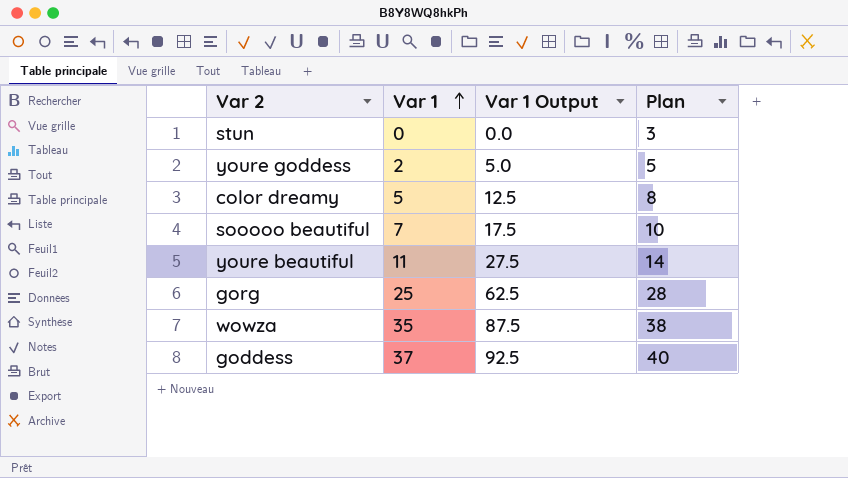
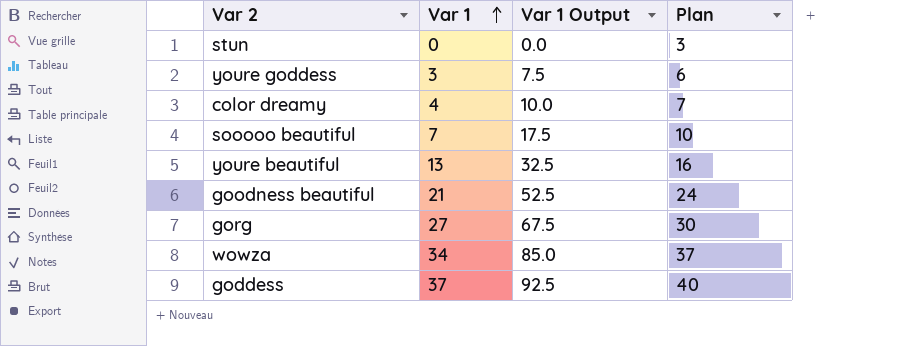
youre goddess | Var 1: 2 -> 3
youre goddess | Var 1 Output: 5.0 -> 7.5
youre goddess | Plan: 5 -> 6
color dreamy | Var 1: 5 -> 4
color dreamy | Var 1 Output: 12.5 -> 10.0
color dreamy | Plan: 8 -> 7
youre beautiful | Var 1: 11 -> 13
youre beautiful | Var 1 Output: 27.5 -> 32.5
youre beautiful | Plan: 14 -> 16
row goodness beautiful: none -> 21 | 52.5 | 24
gorg | Var 1: 25 -> 27
gorg | Var 1 Output: 62.5 -> 67.5
gorg | Plan: 28 -> 30
wowza | Var 1: 35 -> 34
wowza | Var 1 Output: 87.5 -> 85.0
wowza | Plan: 38 -> 37

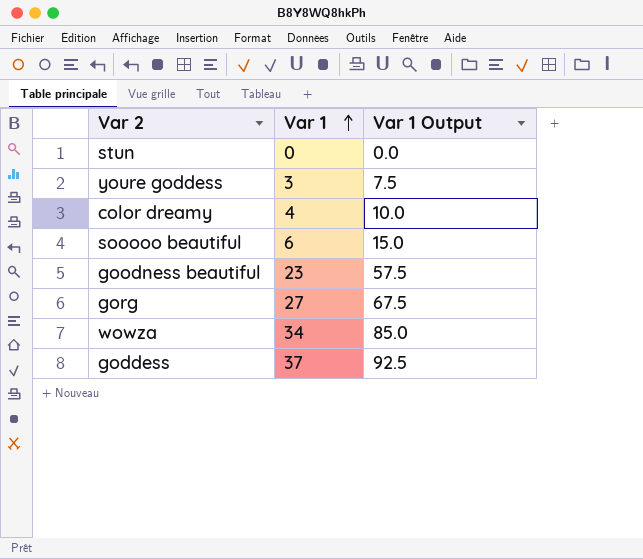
column Plan | formula: [Var 1] + 3 -> none
row youre beautiful: 13 | 32.5 | 16 -> none
sooooo beautiful | Var 1: 7 -> 6
sooooo beautiful | Var 1 Output: 17.5 -> 15.0
goodness beautiful | Var 1: 21 -> 23
goodness beautiful | Var 1 Output: 52.5 -> 57.5

